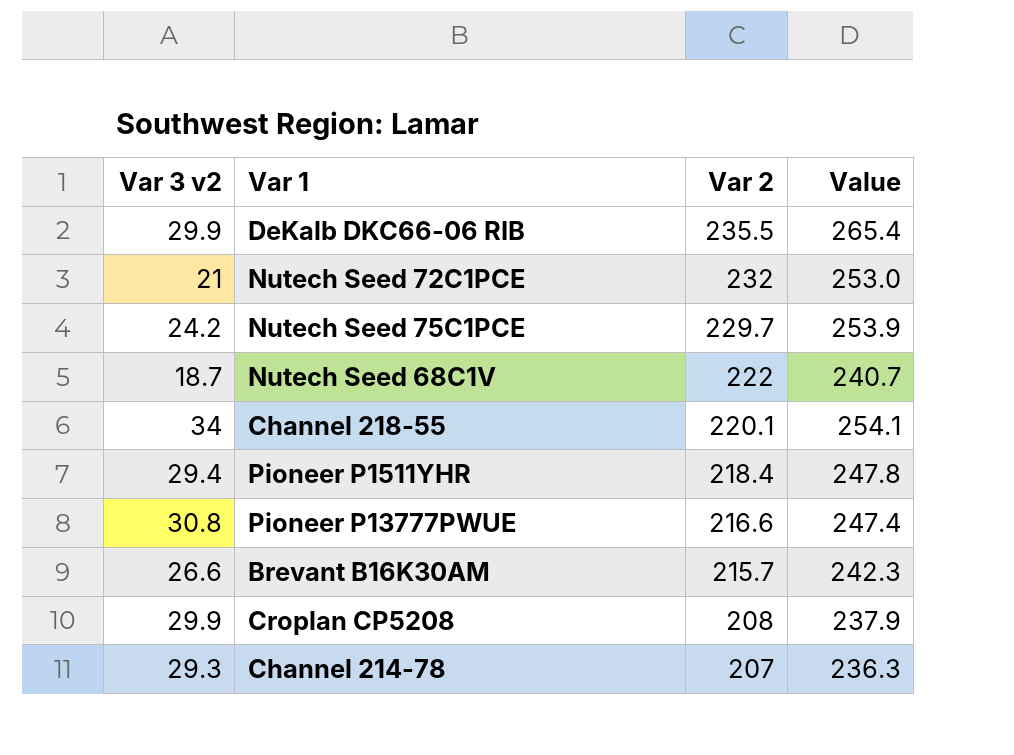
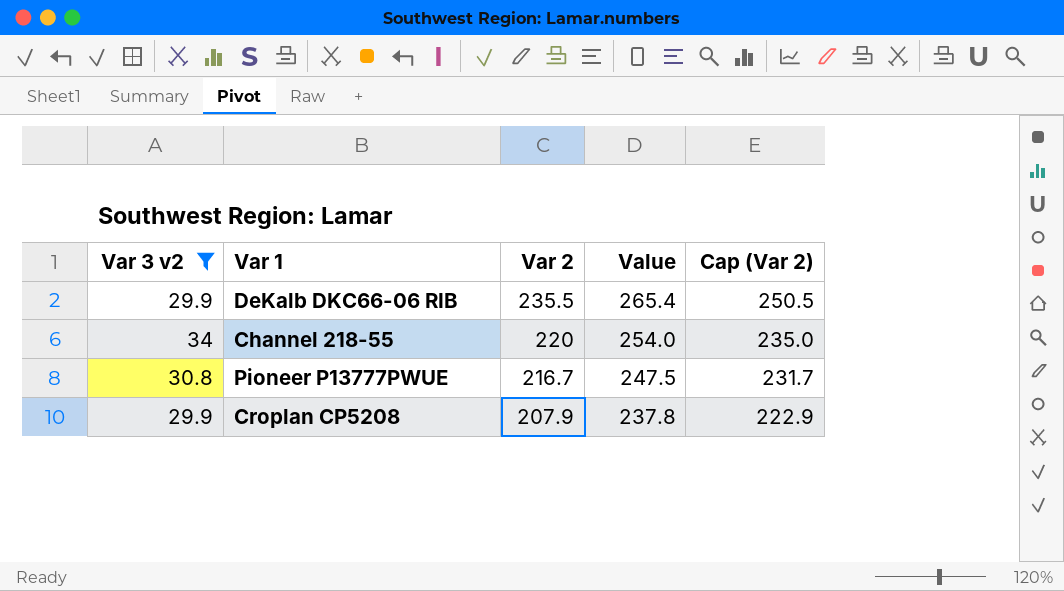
filter: none -> Var 3 v2 >= 29.9
column Cap (Var 2) | formula: none -> [Var 2] + 15
Channel 218-55 | Var 2: 220.1 -> 220
Channel 218-55 | Value: 254.1 -> 254.0
Pioneer P13777PWUE | Var 2: 216.6 -> 216.7
Pioneer P13777PWUE | Value: 247.4 -> 247.5
Croplan CP5208 | Var 2: 208 -> 207.9
Croplan CP5208 | Value: 237.9 -> 237.8

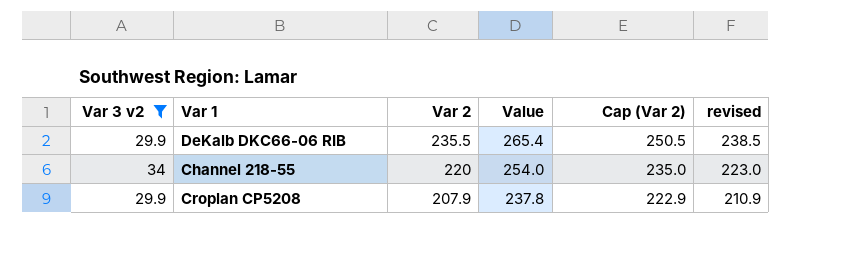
column revised | formula: none -> [Var 2] + 3
row Pioneer P13777PWUE: 30.8 | 216.7 | 247.5 | 231.7 -> none

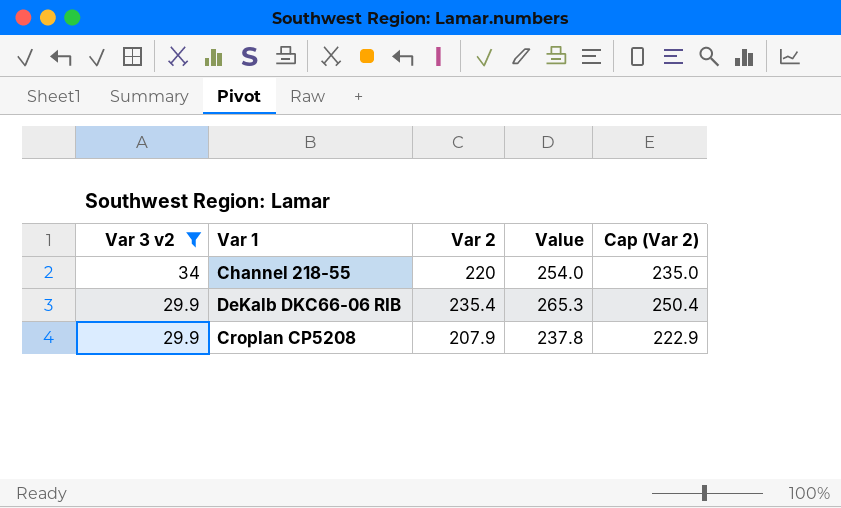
row order: Var 2 descending -> Var 3 v2 descending
column revised | formula: [Var 2] + 3 -> none
DeKalb DKC66-06 RIB | Var 2: 235.5 -> 235.4
DeKalb DKC66-06 RIB | Value: 265.4 -> 265.3
DeKalb DKC66-06 RIB | Cap (Var 2): 250.5 -> 250.4

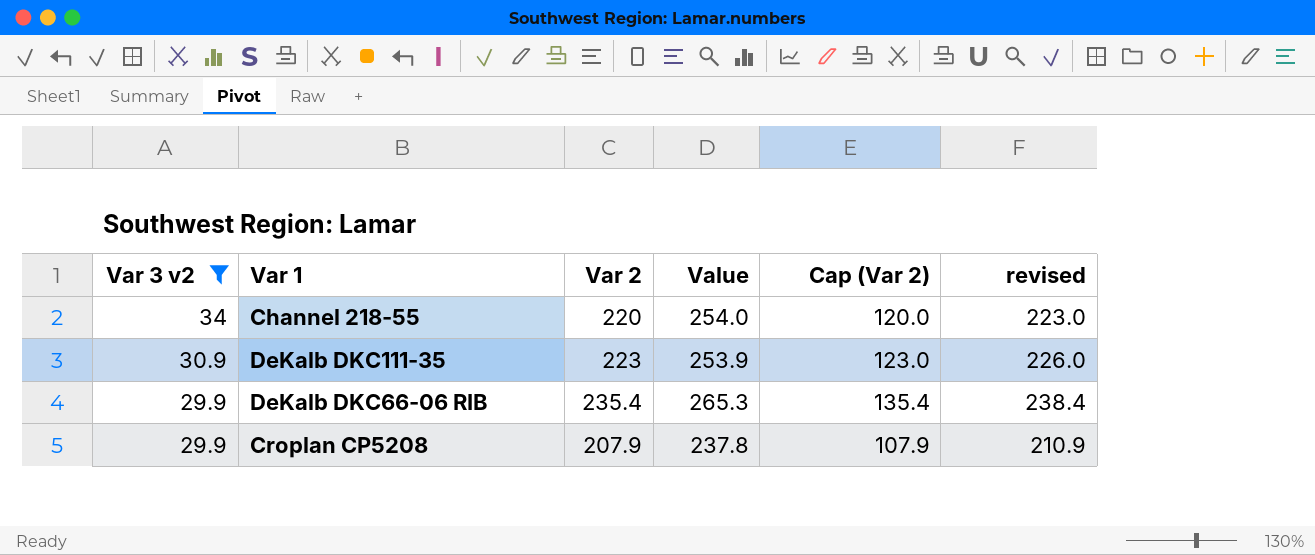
column Cap (Var 2) | formula: [Var 2] + 15 -> [Var 2] - 100
column revised | formula: none -> [Var 2] + 3
row DeKalb DKC111-35: none -> 30.9 | 223 | 253.9 | 123.0 | 226.0

